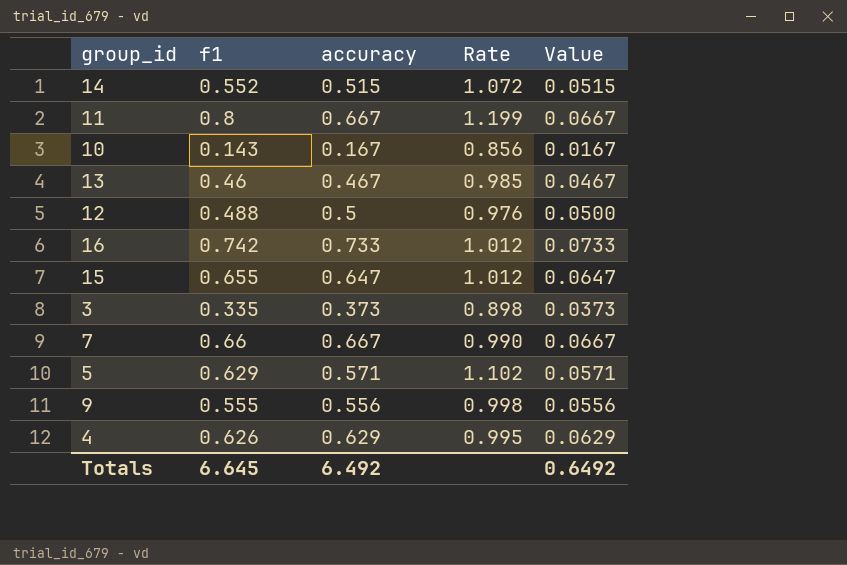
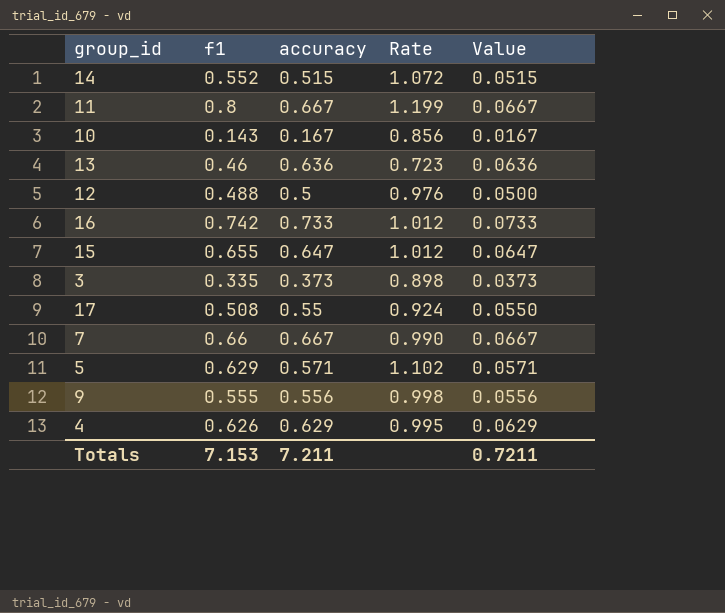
13 | accuracy: 0.467 -> 0.636
13 | Rate: 0.985 -> 0.723
13 | Value: 0.0467 -> 0.0636
row 17: none -> 0.508 | 0.55 | 0.924 | 0.0550
Totals | f1: 6.645 -> 7.153
Totals | accuracy: 6.492 -> 7.211
Totals | Value: 0.6492 -> 0.7211

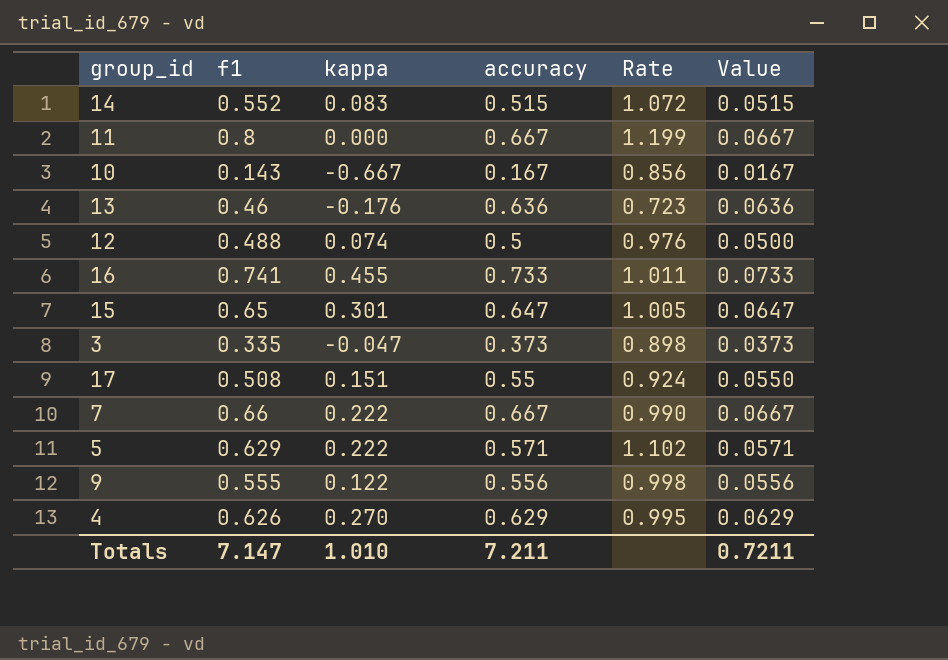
column kappa | position: none -> 3
16 | f1: 0.742 -> 0.741
16 | Rate: 1.012 -> 1.011
15 | f1: 0.655 -> 0.65
15 | Rate: 1.012 -> 1.005
Totals | f1: 7.153 -> 7.147

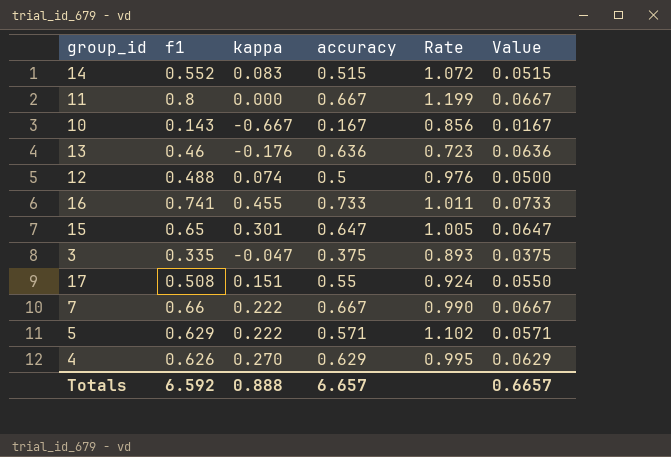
row 9: 0.555 | 0.122 | 0.556 | 0.998 | 0.0556 -> none
3 | accuracy: 0.373 -> 0.375
3 | Rate: 0.898 -> 0.893
3 | Value: 0.0373 -> 0.0375
Totals | f1: 7.147 -> 6.592
Totals | kappa: 1.010 -> 0.888
Totals | accuracy: 7.211 -> 6.657
Totals | Value: 0.7211 -> 0.6657

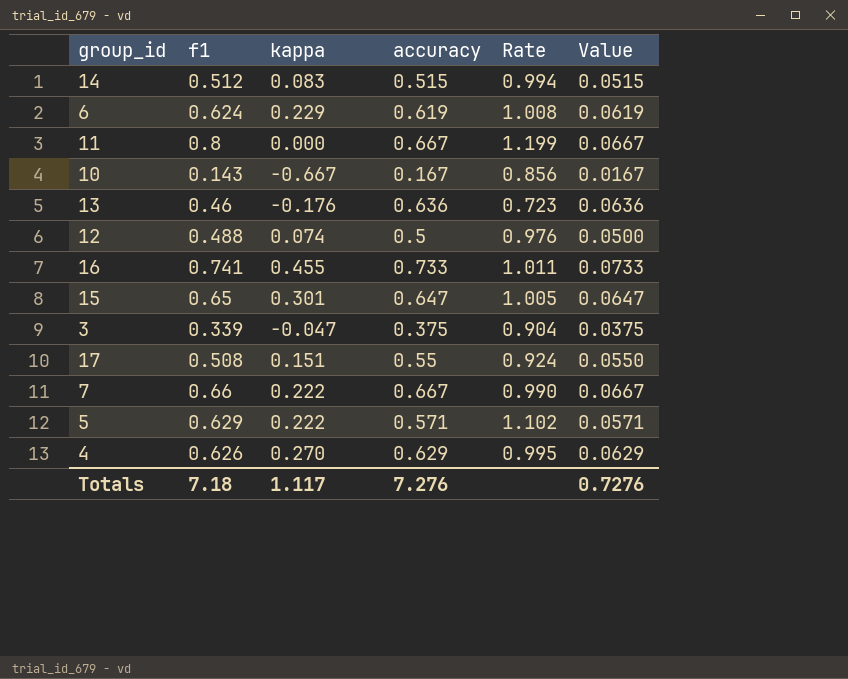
14 | f1: 0.552 -> 0.512
14 | Rate: 1.072 -> 0.994
row 6: none -> 0.624 | 0.229 | 0.619 | 1.008 | 0.0619
3 | f1: 0.335 -> 0.339
3 | Rate: 0.893 -> 0.904
Totals | f1: 6.592 -> 7.18
Totals | kappa: 0.888 -> 1.117
Totals | accuracy: 6.657 -> 7.276
Totals | Value: 0.6657 -> 0.7276

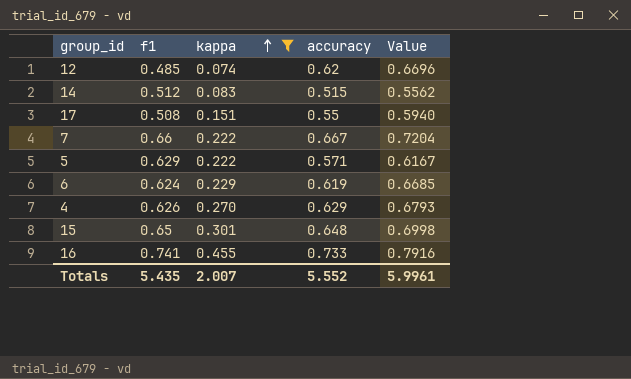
filter: none -> kappa >= 0.074
row order: none -> kappa ascending
column Rate | formula: [f1] / [accuracy] -> none
column Value | formula: [accuracy] * 0.1 -> [accuracy] * 1.08
12 | f1: 0.488 -> 0.485
12 | accuracy: 0.5 -> 0.62
15 | accuracy: 0.647 -> 0.648
Totals | f1: 7.18 -> 5.435
Totals | kappa: 1.117 -> 2.007
Totals | accuracy: 7.276 -> 5.552
Totals | Value: 0.7276 -> 5.9961

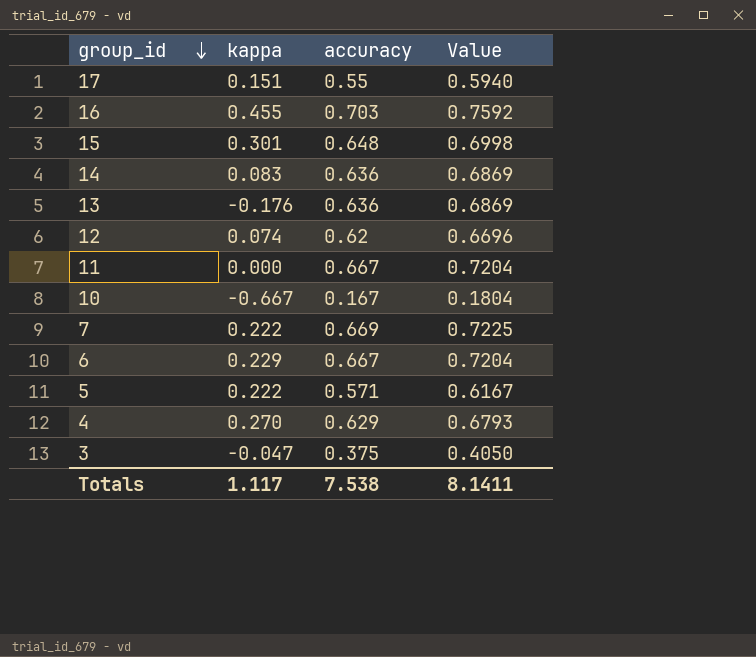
filter: kappa >= 0.074 -> none
row order: kappa ascending -> group_id descending
column f1 | position: 2 -> none
16 | accuracy: 0.733 -> 0.703
16 | Value: 0.7916 -> 0.7592
14 | accuracy: 0.515 -> 0.636
14 | Value: 0.5562 -> 0.6869
7 | accuracy: 0.667 -> 0.669
7 | Value: 0.7204 -> 0.7225
6 | accuracy: 0.619 -> 0.667
6 | Value: 0.6685 -> 0.7204
Totals | kappa: 2.007 -> 1.117
Totals | accuracy: 5.552 -> 7.538
Totals | Value: 5.9961 -> 8.1411

